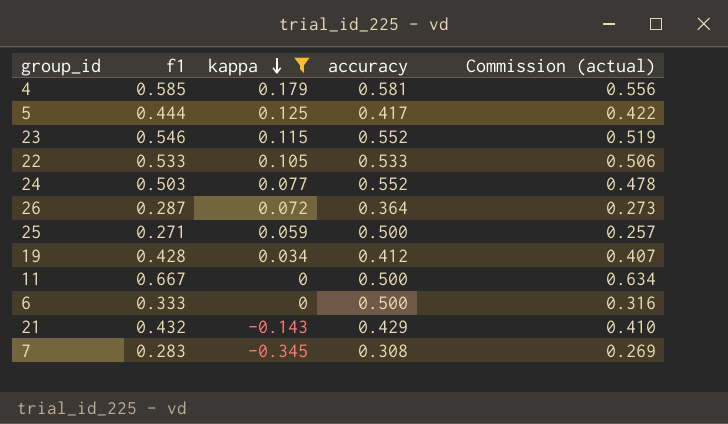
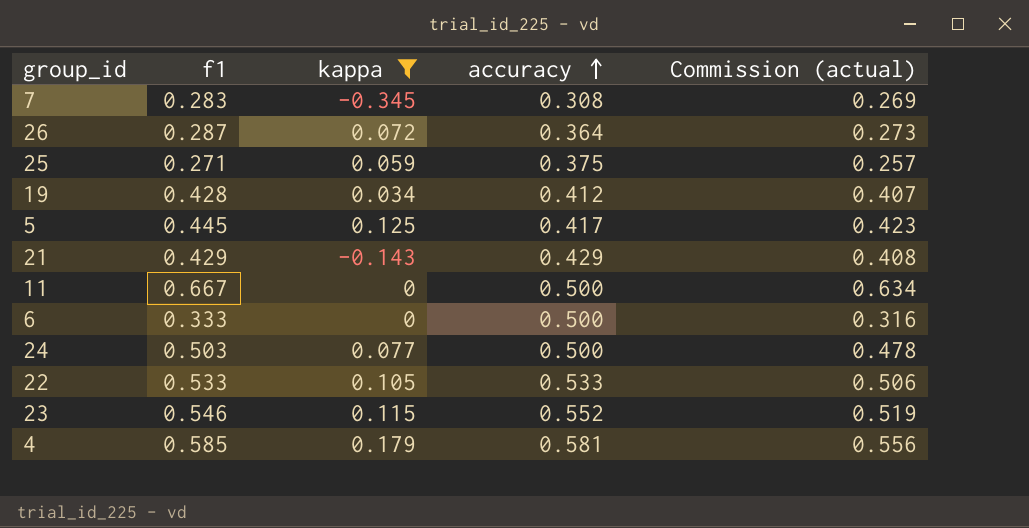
row order: kappa descending -> accuracy ascending
25 | accuracy: 0.500 -> 0.375
5 | f1: 0.444 -> 0.445
5 | Commission (actual): 0.422 -> 0.423
21 | f1: 0.432 -> 0.429
21 | Commission (actual): 0.410 -> 0.408
24 | accuracy: 0.552 -> 0.500

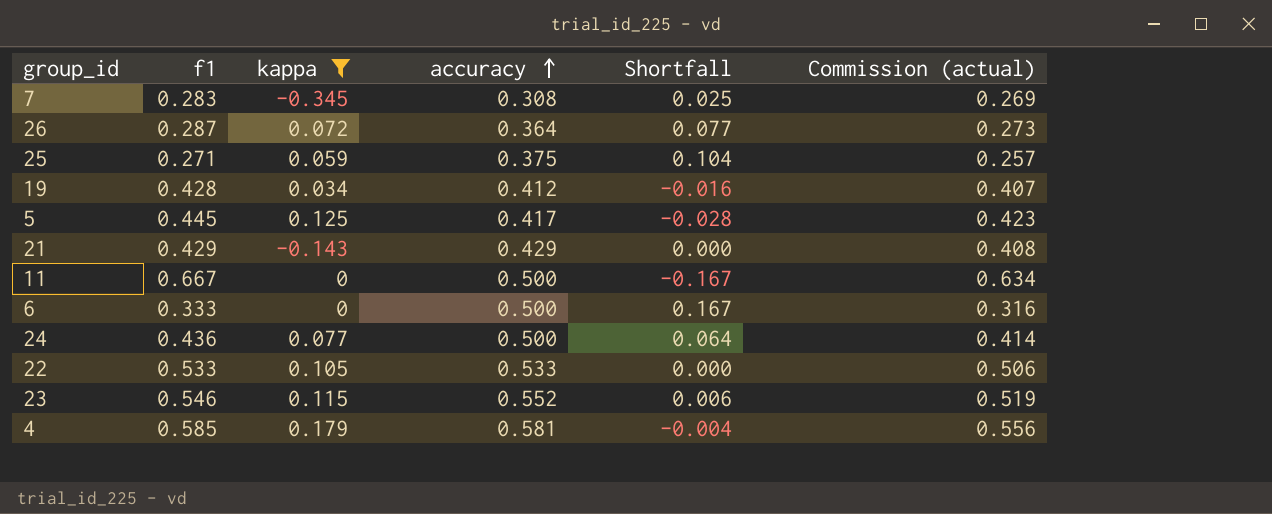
column Shortfall | formula: none -> [accuracy] - [f1]
24 | f1: 0.503 -> 0.436
24 | Commission (actual): 0.478 -> 0.414

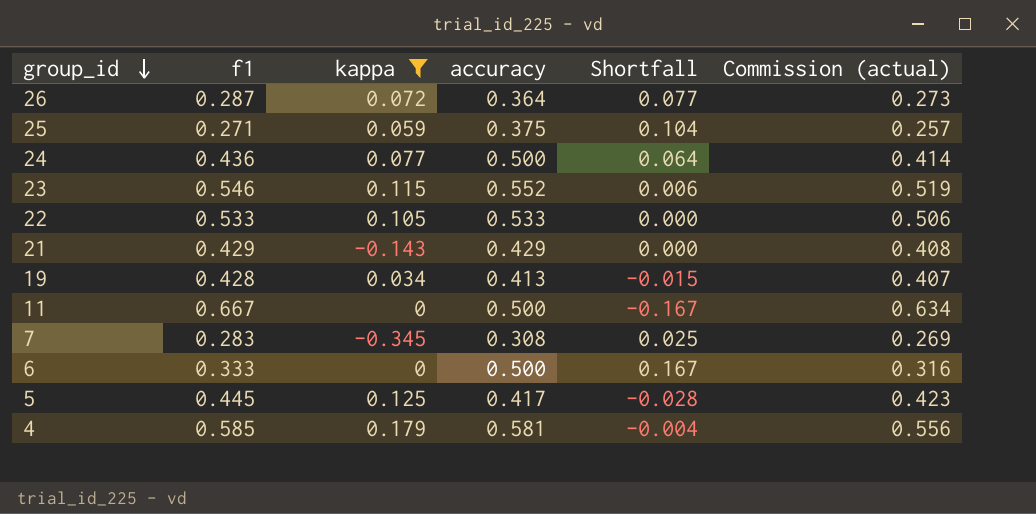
row order: accuracy ascending -> group_id descending
19 | accuracy: 0.412 -> 0.413
19 | Shortfall: -0.016 -> -0.015

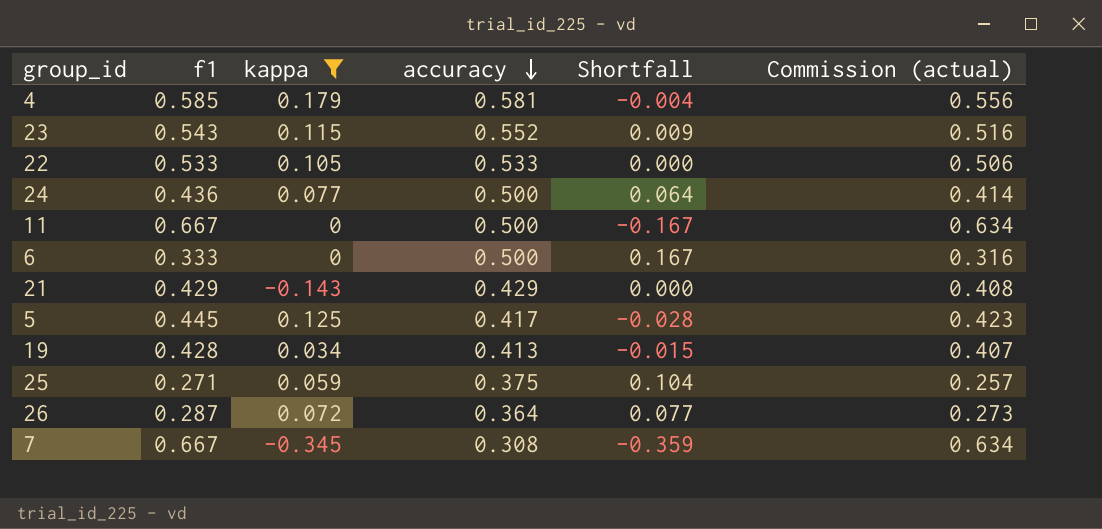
row order: group_id descending -> accuracy descending
23 | f1: 0.546 -> 0.543
23 | Shortfall: 0.006 -> 0.009
23 | Commission (actual): 0.519 -> 0.516
7 | f1: 0.283 -> 0.667
7 | Shortfall: 0.025 -> -0.359
7 | Commission (actual): 0.269 -> 0.634

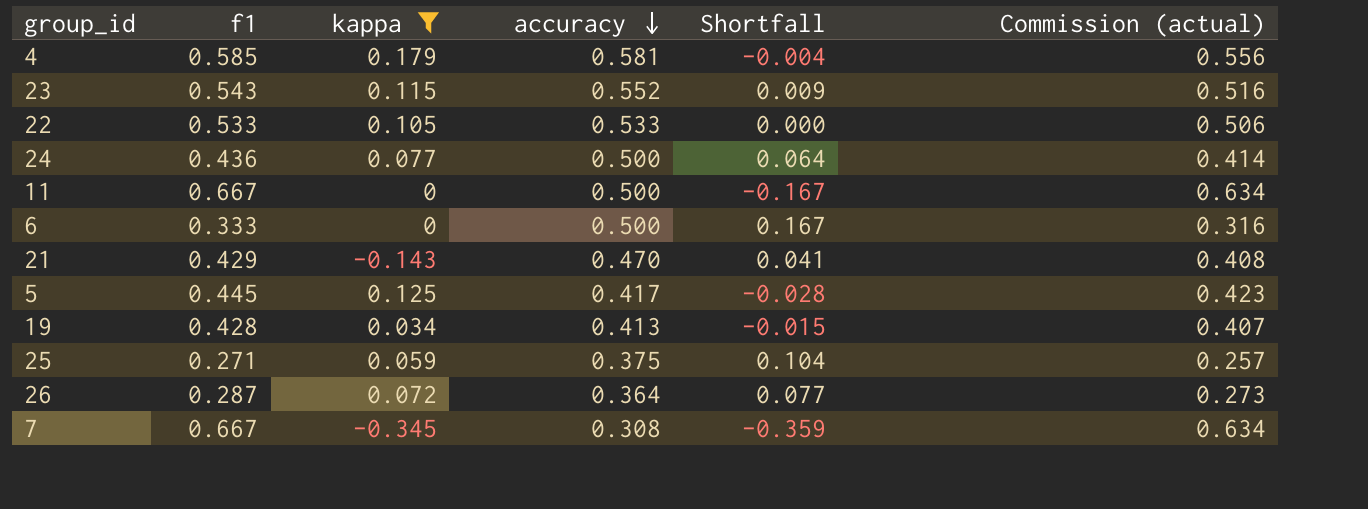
21 | accuracy: 0.429 -> 0.470
21 | Shortfall: 0.000 -> 0.041

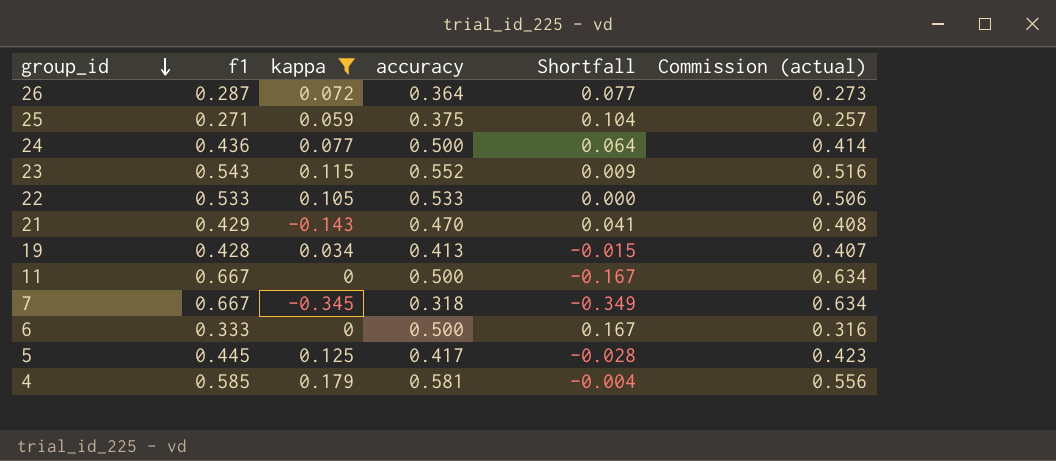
row order: accuracy descending -> group_id descending
7 | accuracy: 0.308 -> 0.318
7 | Shortfall: -0.359 -> -0.349

